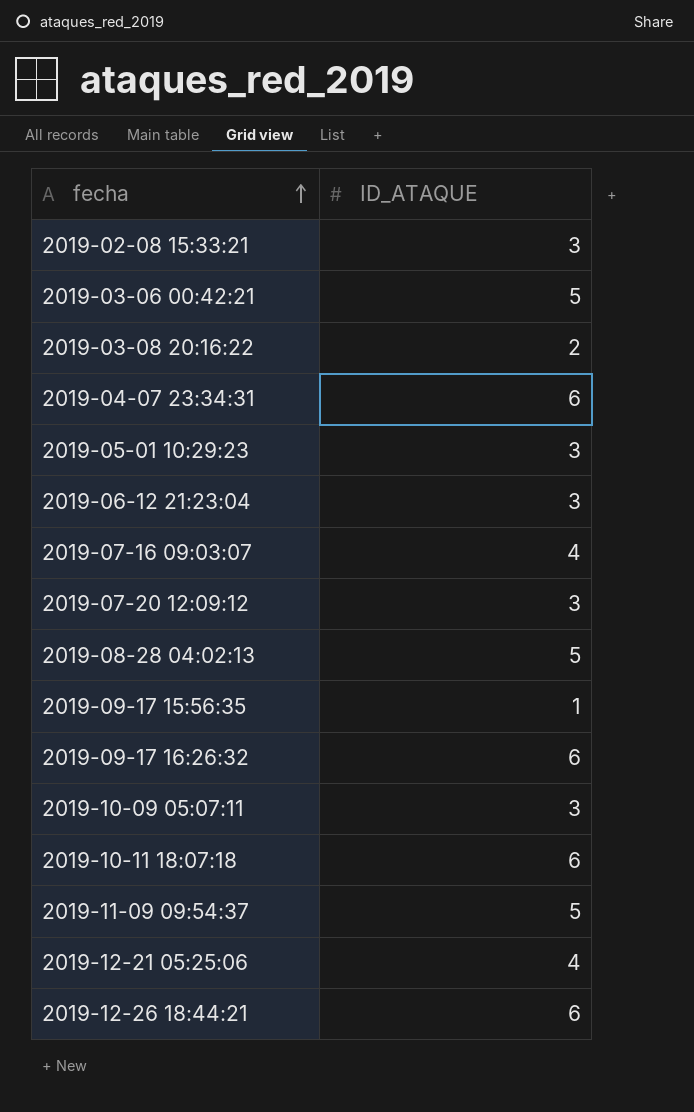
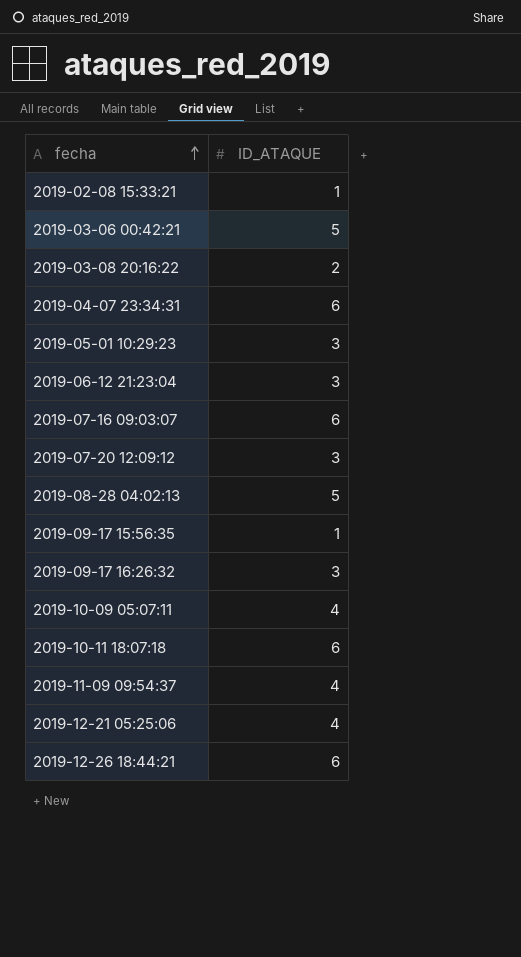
2019-02-08 15:33:21 | ID_ATAQUE: 3 -> 1
2019-07-16 09:03:07 | ID_ATAQUE: 4 -> 6
2019-09-17 16:26:32 | ID_ATAQUE: 6 -> 3
2019-10-09 05:07:11 | ID_ATAQUE: 3 -> 4
2019-11-09 09:54:37 | ID_ATAQUE: 5 -> 4

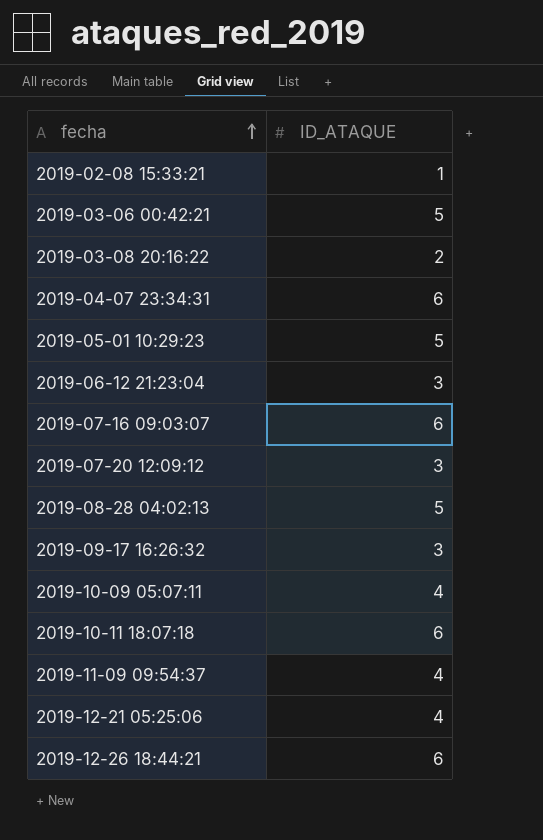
row 2019-09-17 15:56:35: 1 -> none
2019-05-01 10:29:23 | ID_ATAQUE: 3 -> 5

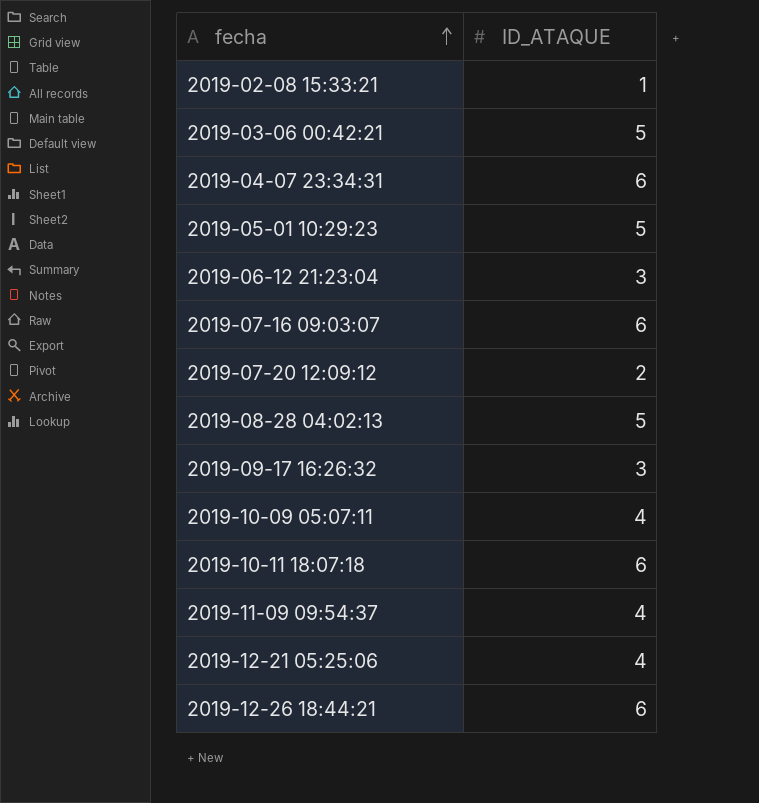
row 2019-03-08 20:16:22: 2 -> none
2019-07-20 12:09:12 | ID_ATAQUE: 3 -> 2

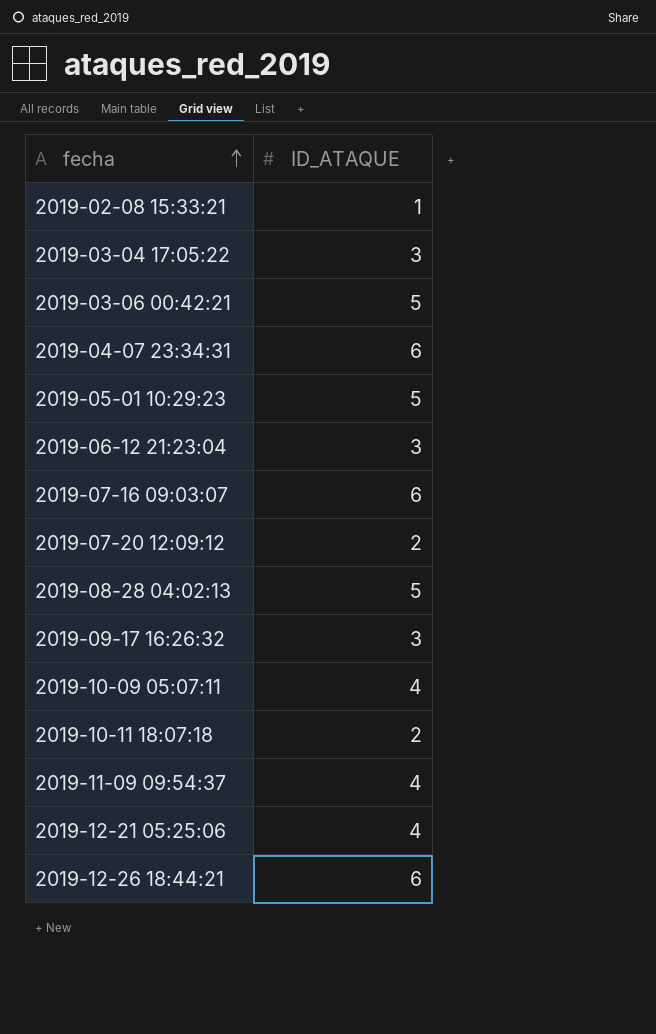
row 2019-03-04 17:05:22: none -> 3
2019-10-11 18:07:18 | ID_ATAQUE: 6 -> 2

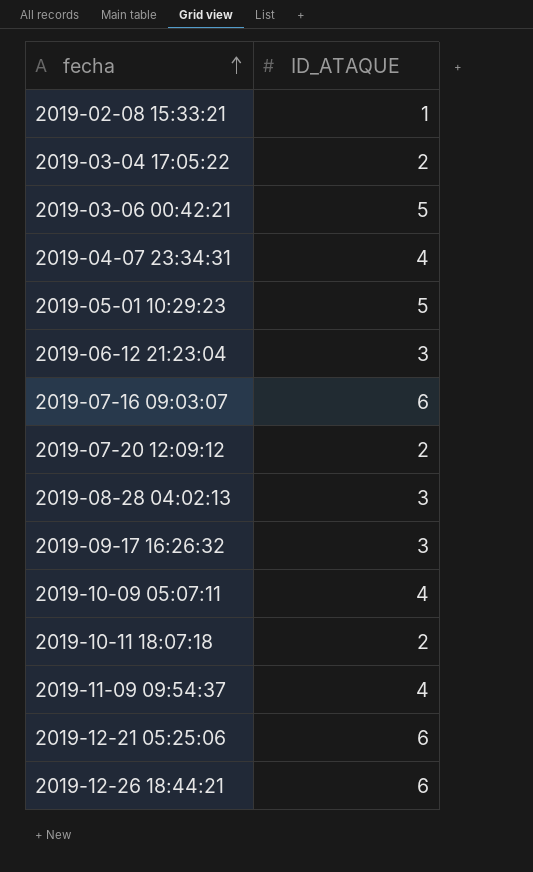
2019-03-04 17:05:22 | ID_ATAQUE: 3 -> 2
2019-04-07 23:34:31 | ID_ATAQUE: 6 -> 4
2019-08-28 04:02:13 | ID_ATAQUE: 5 -> 3
2019-12-21 05:25:06 | ID_ATAQUE: 4 -> 6

